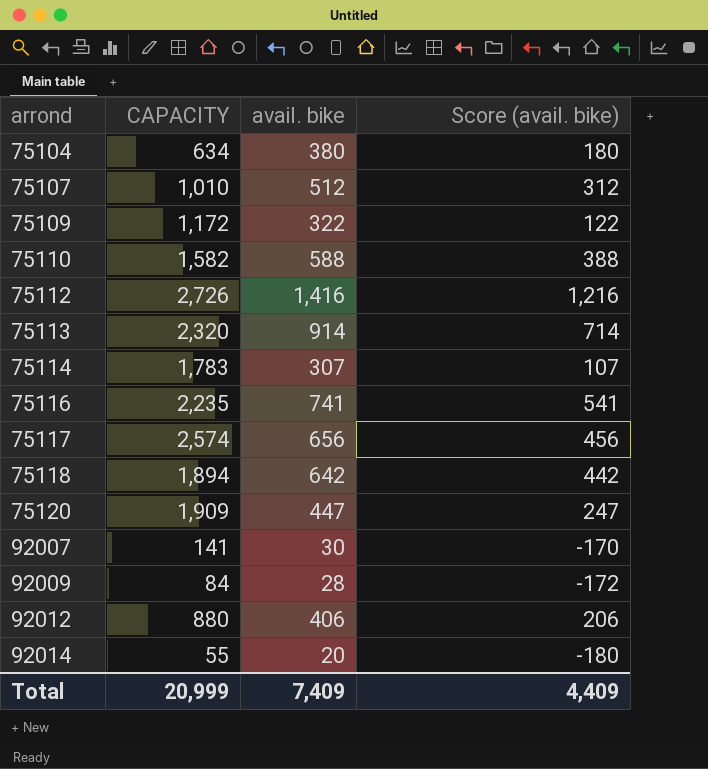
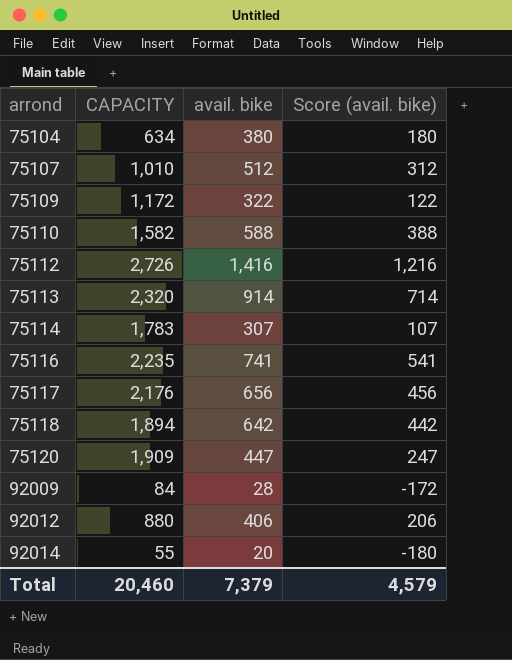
row 92007: 141 | 30 | -170 -> none
75117 | CAPACITY: 2,574 -> 2,176
Total | CAPACITY: 20,999 -> 20,460
Total | avail. bike: 7,409 -> 7,379
Total | Score (avail. bike): 4,409 -> 4,579

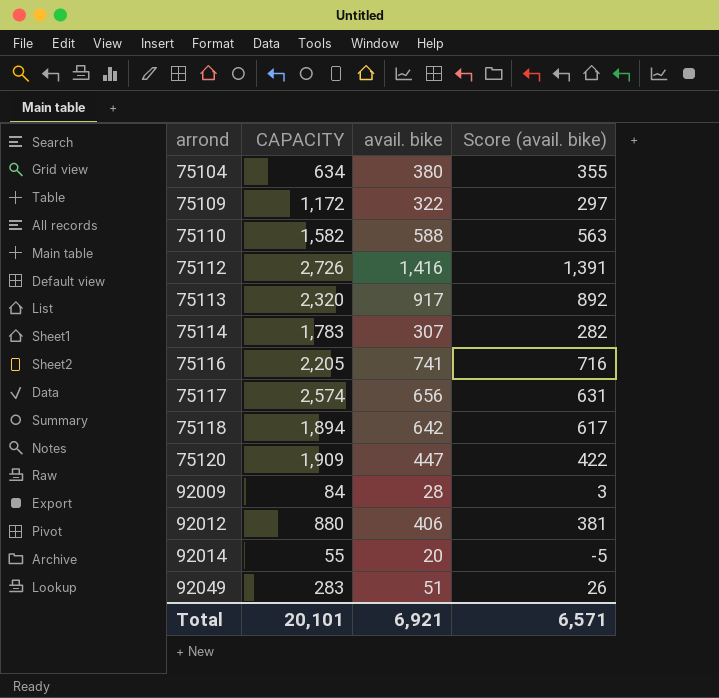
column Score (avail. bike) | formula: [avail. bike] - 200 -> [avail. bike] - 25
row 75107: 1,010 | 512 | 312 -> none
75113 | avail. bike: 914 -> 917
75116 | CAPACITY: 2,235 -> 2,205
75117 | CAPACITY: 2,176 -> 2,574
row 92049: none -> 283 | 51 | 26
Total | CAPACITY: 20,460 -> 20,101
Total | avail. bike: 7,379 -> 6,921
Total | Score (avail. bike): 4,579 -> 6,571

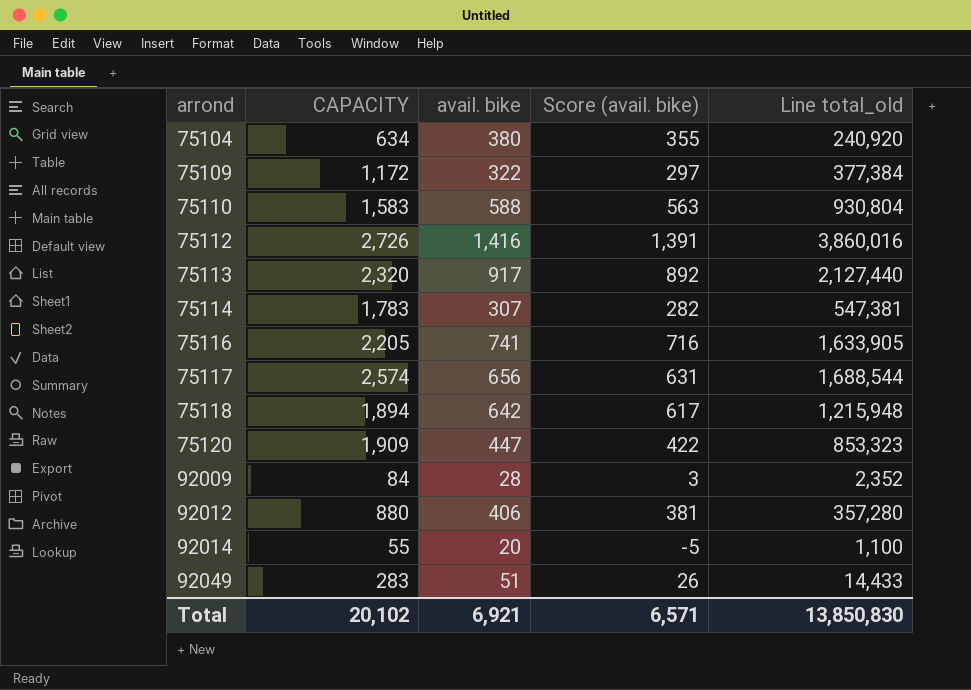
column Line total_old | formula: none -> [CAPACITY] * [avail. bike]
75110 | CAPACITY: 1,582 -> 1,583
Total | CAPACITY: 20,101 -> 20,102

